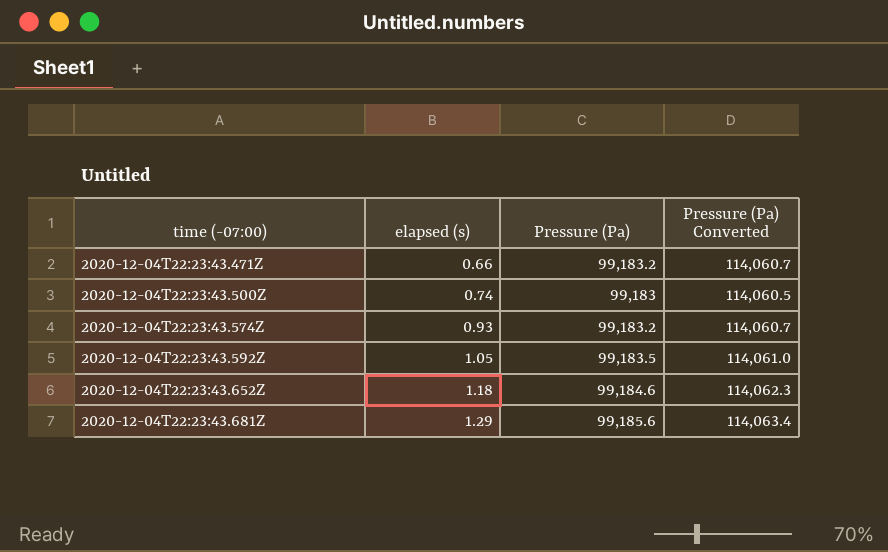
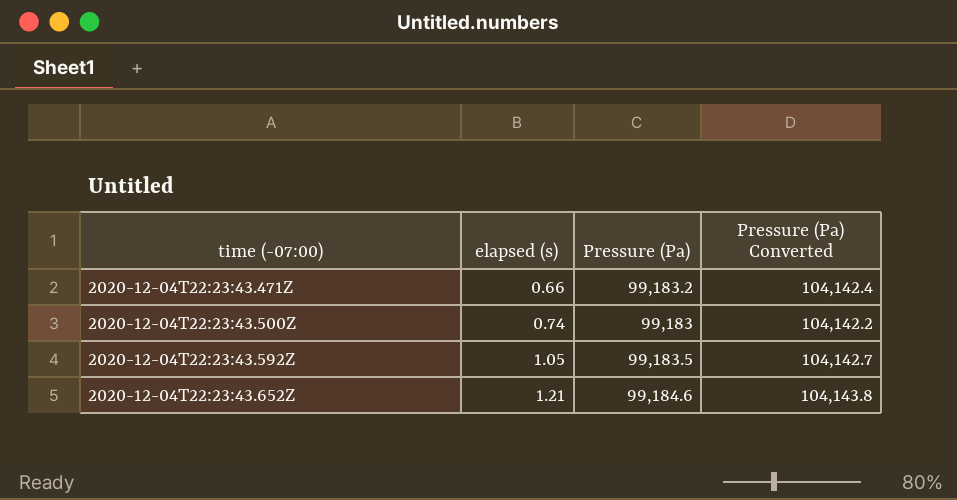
column Pressure (Pa) Converted | formula: [Pressure (Pa)] * 1.15 -> [Pressure (Pa)] * 1.05
row 2020-12-04T22:23:43.574Z: 0.93 | 99,183.2 | 114,060.7 -> none
row 2020-12-04T22:23:43.681Z: 1.29 | 99,185.6 | 114,063.4 -> none
2020-12-04T22:23:43.652Z | elapsed (s): 1.18 -> 1.21

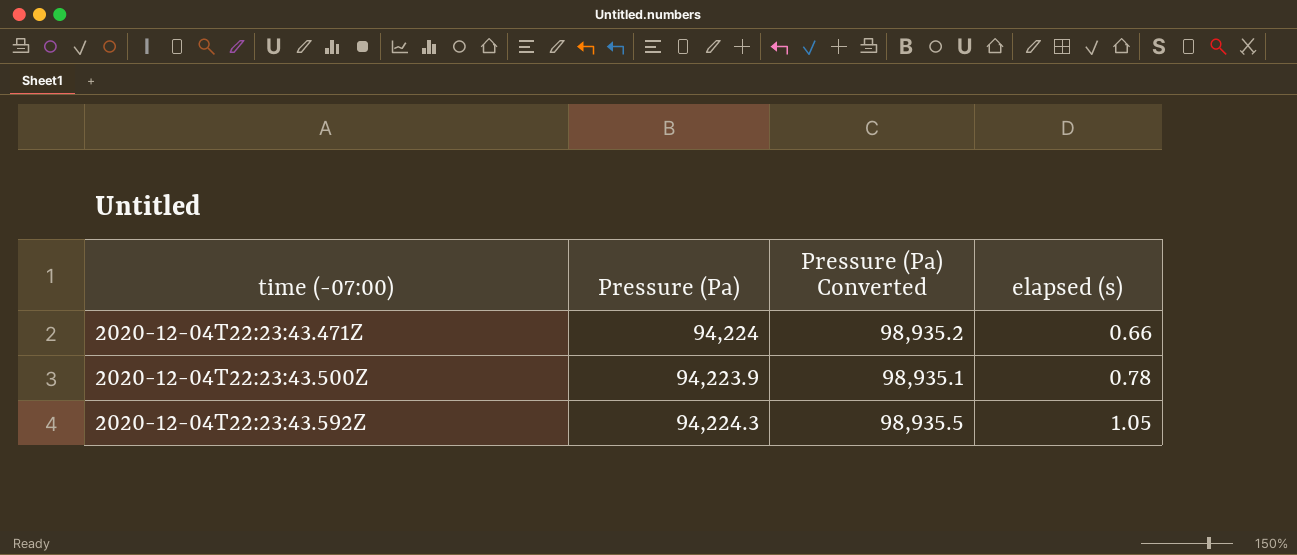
column elapsed (s) | position: 2 -> 4
row 2020-12-04T22:23:43.652Z: 1.21 | 99,184.6 | 104,143.8 -> none
2020-12-04T22:23:43.471Z | Pressure (Pa): 99,183.2 -> 94,224
2020-12-04T22:23:43.471Z | Pressure (Pa) Converted: 104,142.4 -> 98,935.2
2020-12-04T22:23:43.500Z | Pressure (Pa): 99,183 -> 94,223.9
2020-12-04T22:23:43.500Z | Pressure (Pa) Converted: 104,142.2 -> 98,935.1
2020-12-04T22:23:43.500Z | elapsed (s): 0.74 -> 0.78
2020-12-04T22:23:43.592Z | Pressure (Pa): 99,183.5 -> 94,224.3
2020-12-04T22:23:43.592Z | Pressure (Pa) Converted: 104,142.7 -> 98,935.5

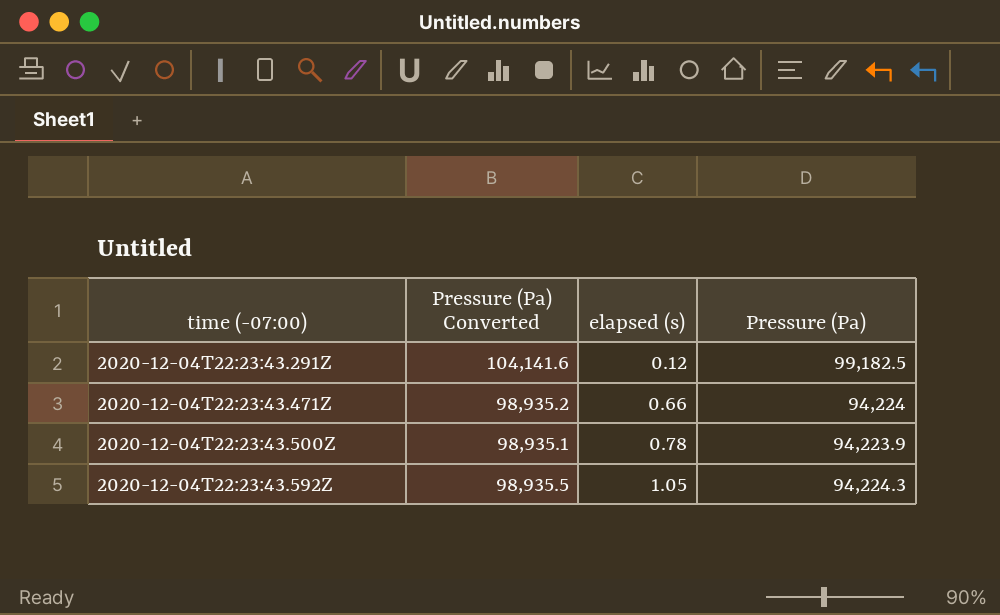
column Pressure (Pa) | position: 2 -> 4
row 2020-12-04T22:23:43.291Z: none -> 104,141.6 | 0.12 | 99,182.5

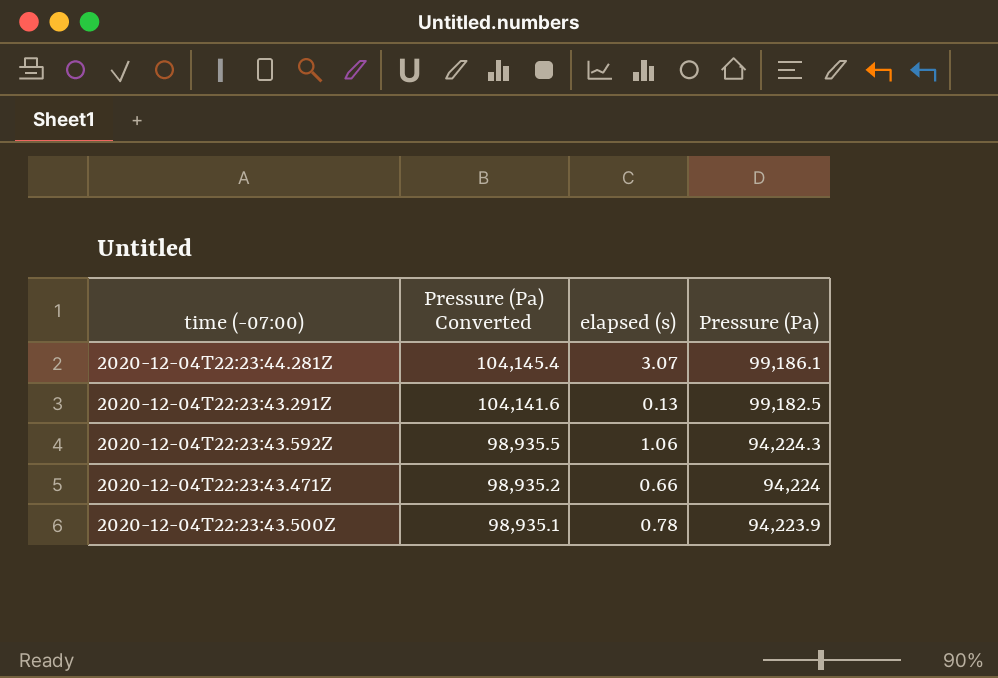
row order: time (-07:00) ascending -> Pressure (Pa) Converted descending
row 2020-12-04T22:23:44.281Z: none -> 104,145.4 | 3.07 | 99,186.1
2020-12-04T22:23:43.291Z | elapsed (s): 0.12 -> 0.13
2020-12-04T22:23:43.592Z | elapsed (s): 1.05 -> 1.06

